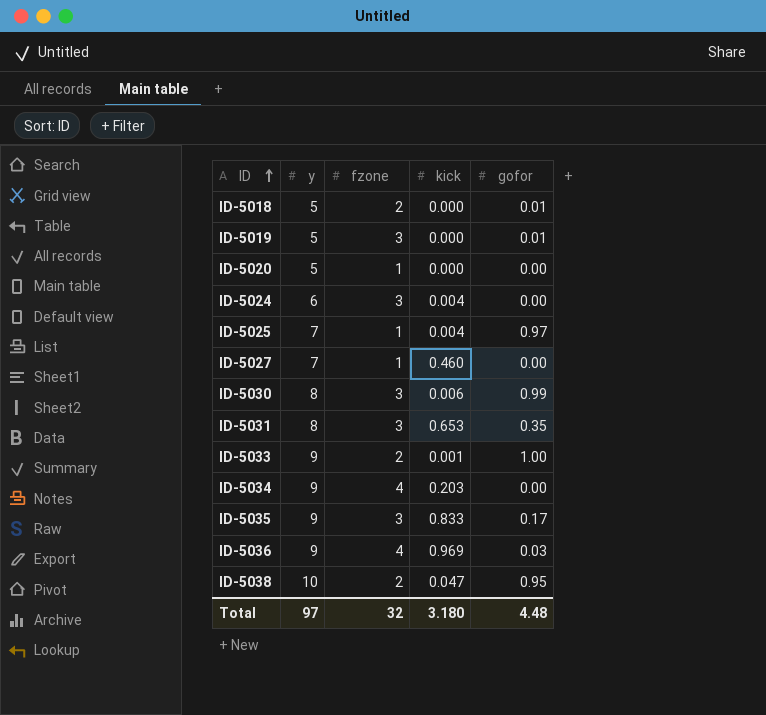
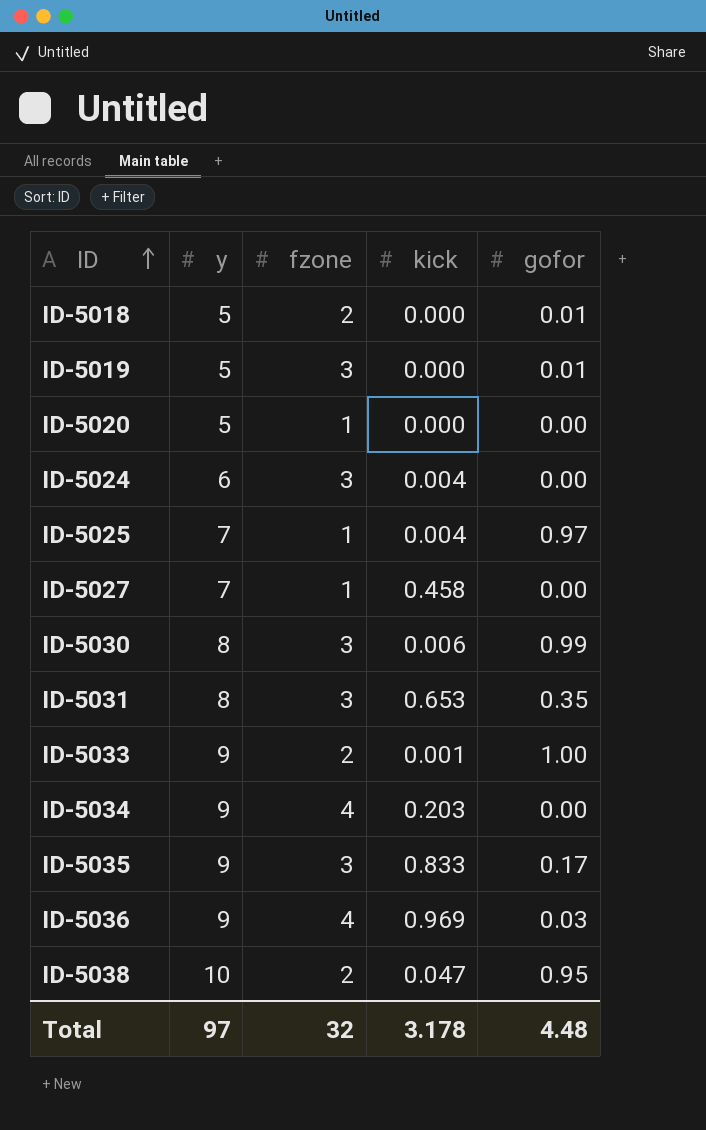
ID-5027 | kick: 0.460 -> 0.458
Total | kick: 3.180 -> 3.178

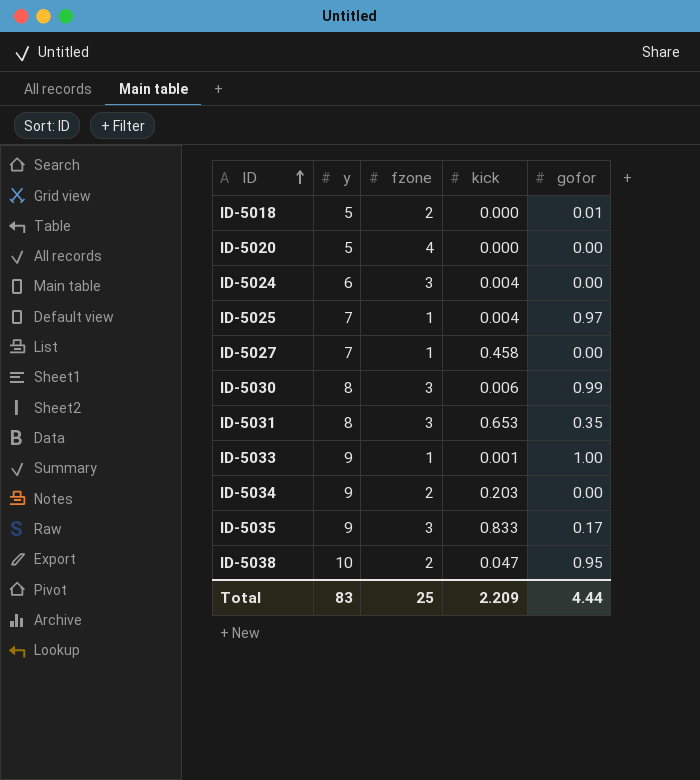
row ID-5019: 5 | 3 | 0.000 | 0.01 -> none
row ID-5036: 9 | 4 | 0.969 | 0.03 -> none
ID-5020 | fzone: 1 -> 4
ID-5033 | fzone: 2 -> 1
ID-5034 | fzone: 4 -> 2
Total | y: 97 -> 83
Total | fzone: 32 -> 25
Total | kick: 3.178 -> 2.209
Total | gofor: 4.48 -> 4.44

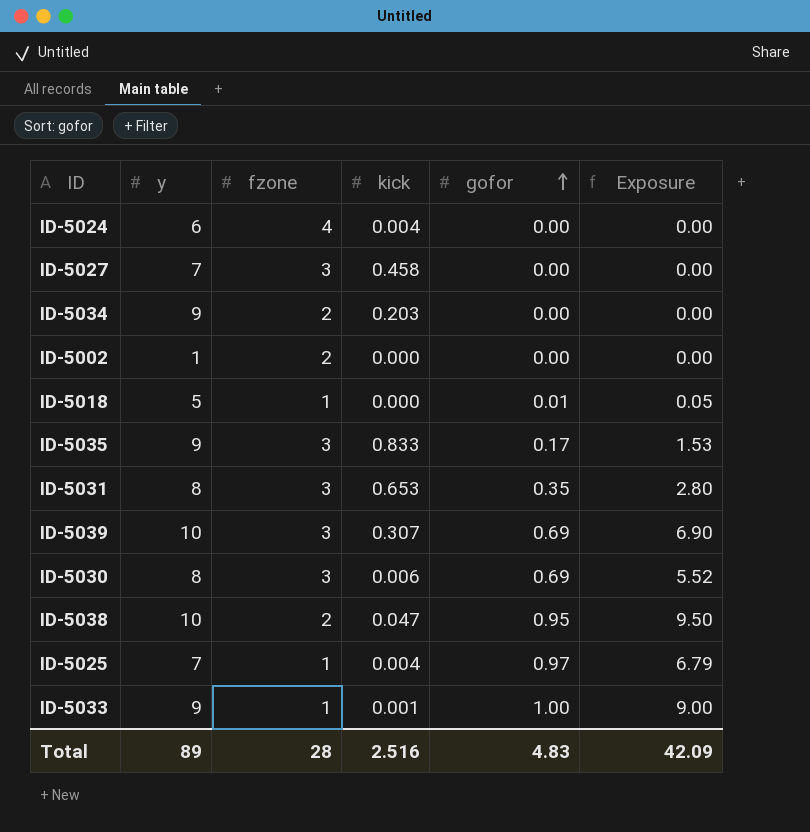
row order: ID ascending -> gofor ascending
column Exposure | formula: none -> [y] * [gofor]
row ID-5020: 5 | 4 | 0.000 | 0.00 -> none
ID-5024 | fzone: 3 -> 4
ID-5027 | fzone: 1 -> 3
row ID-5002: none -> 1 | 2 | 0.000 | 0.00 | 0.00
ID-5018 | fzone: 2 -> 1
row ID-5039: none -> 10 | 3 | 0.307 | 0.69 | 6.90
ID-5030 | gofor: 0.99 -> 0.69
Total | y: 83 -> 89
Total | fzone: 25 -> 28
Total | kick: 2.209 -> 2.516
Total | gofor: 4.44 -> 4.83

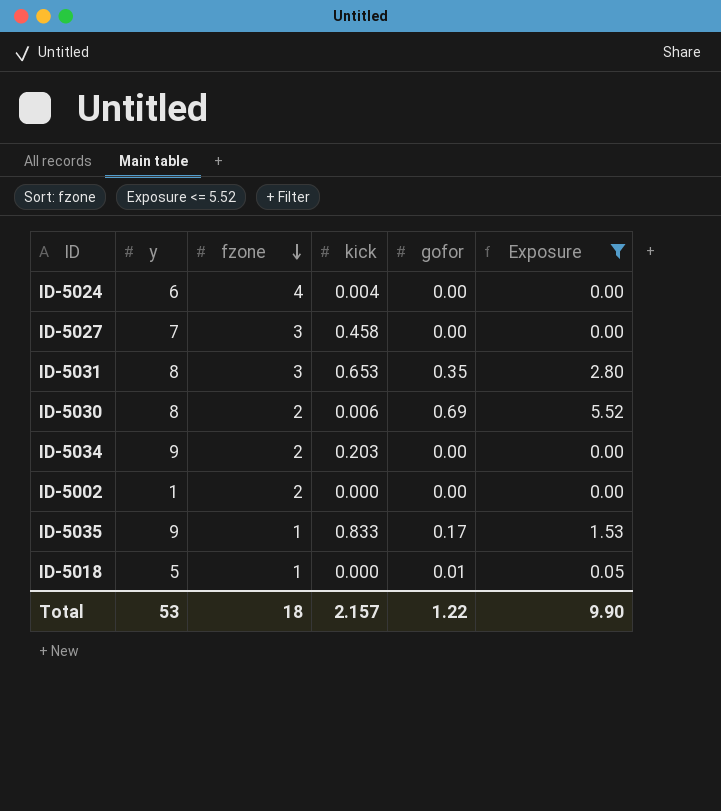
filter: none -> Exposure <= 5.52
row order: gofor ascending -> fzone descending
ID-5030 | fzone: 3 -> 2
ID-5035 | fzone: 3 -> 1
Total | y: 89 -> 53
Total | fzone: 28 -> 18
Total | kick: 2.516 -> 2.157
Total | gofor: 4.83 -> 1.22
Total | Exposure: 42.09 -> 9.90

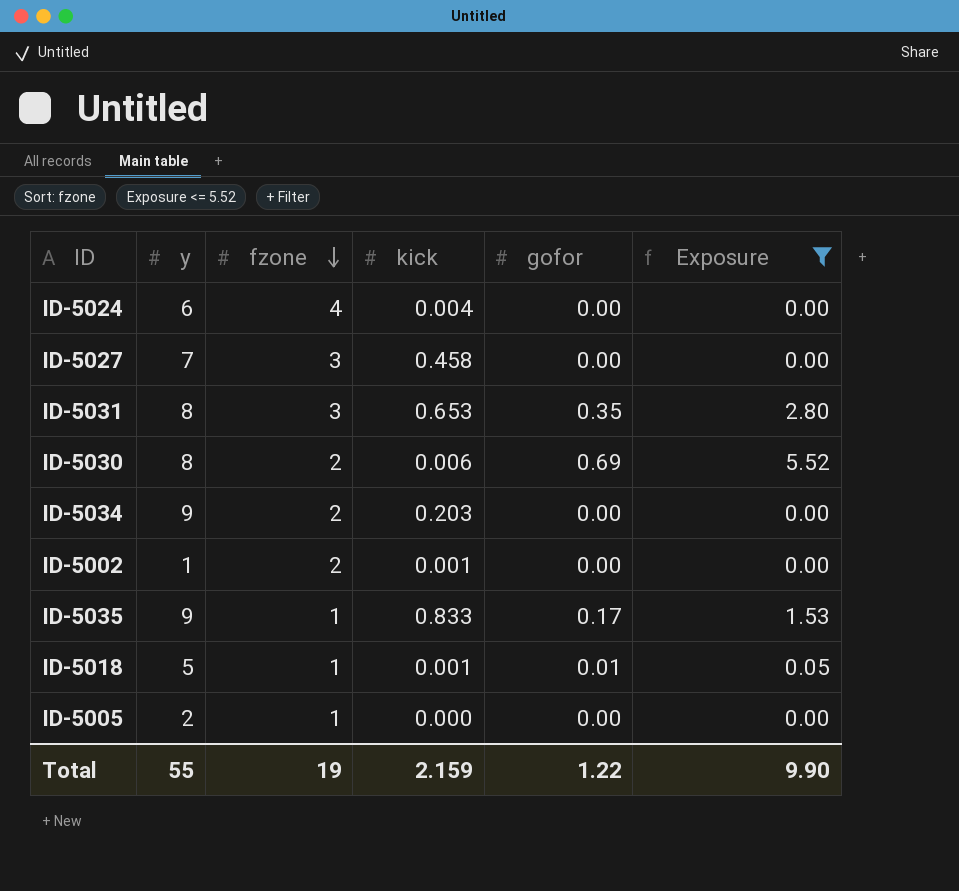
ID-5002 | kick: 0.000 -> 0.001
ID-5018 | kick: 0.000 -> 0.001
row ID-5005: none -> 2 | 1 | 0.000 | 0.00 | 0.00
Total | y: 53 -> 55
Total | fzone: 18 -> 19
Total | kick: 2.157 -> 2.159

